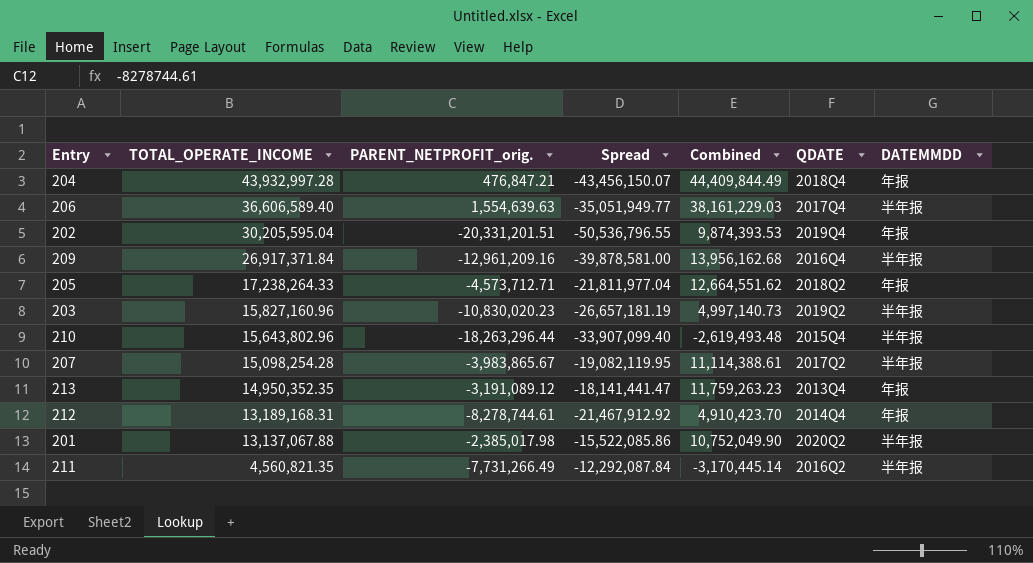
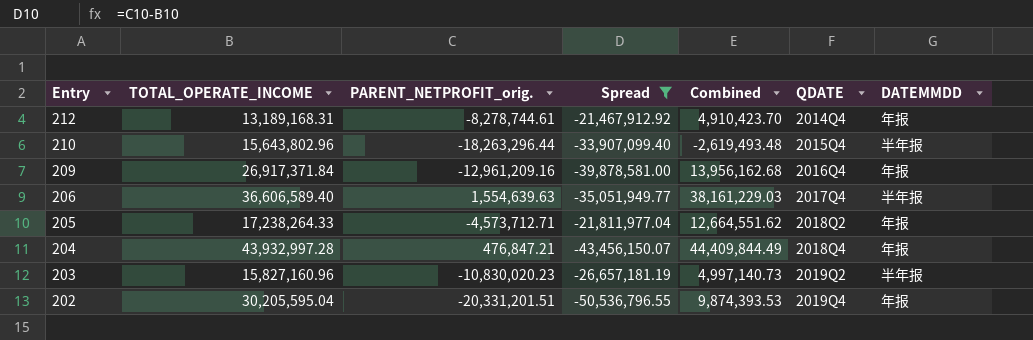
filter: none -> Spread <= -21,467,912.92
row order: TOTAL_OPERATE_INCOME descending -> Entry descending
209 | DATEMMDD: 半年报 -> 年报

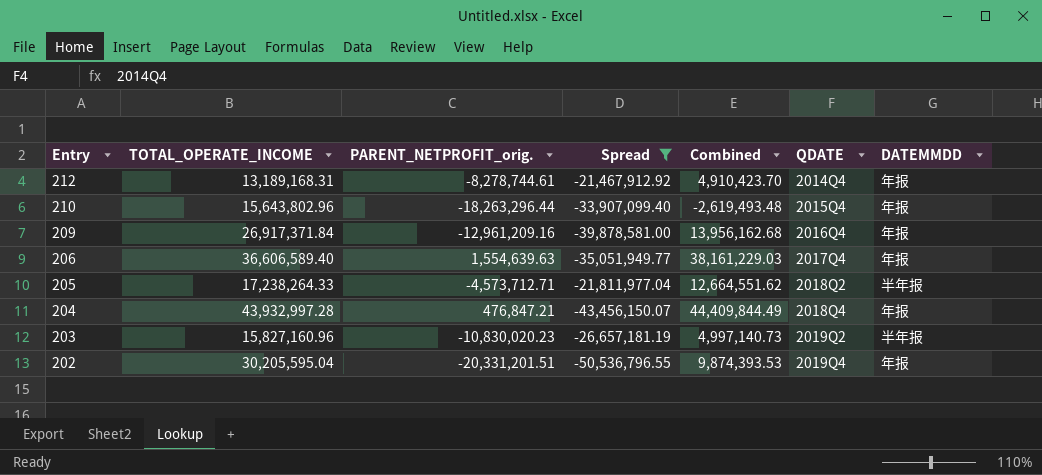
210 | DATEMMDD: 半年报 -> 年报
206 | DATEMMDD: 半年报 -> 年报
205 | DATEMMDD: 年报 -> 半年报

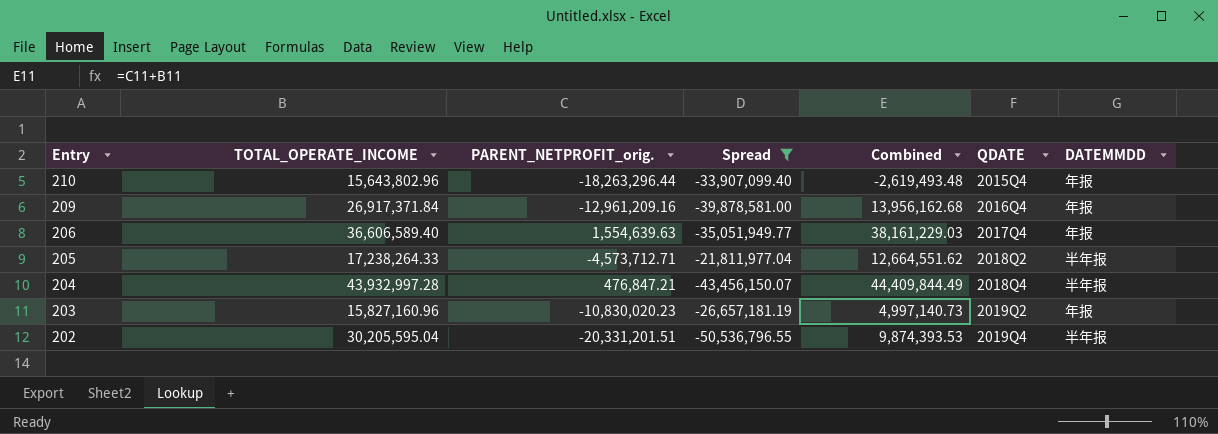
row 212: 13,189,168.31 | -8,278,744.61 | -21,467,912.92 | 4,910,423.70 | 2014Q4 | 年报 -> none
204 | DATEMMDD: 年报 -> 半年报
203 | DATEMMDD: 半年报 -> 年报
202 | DATEMMDD: 年报 -> 半年报

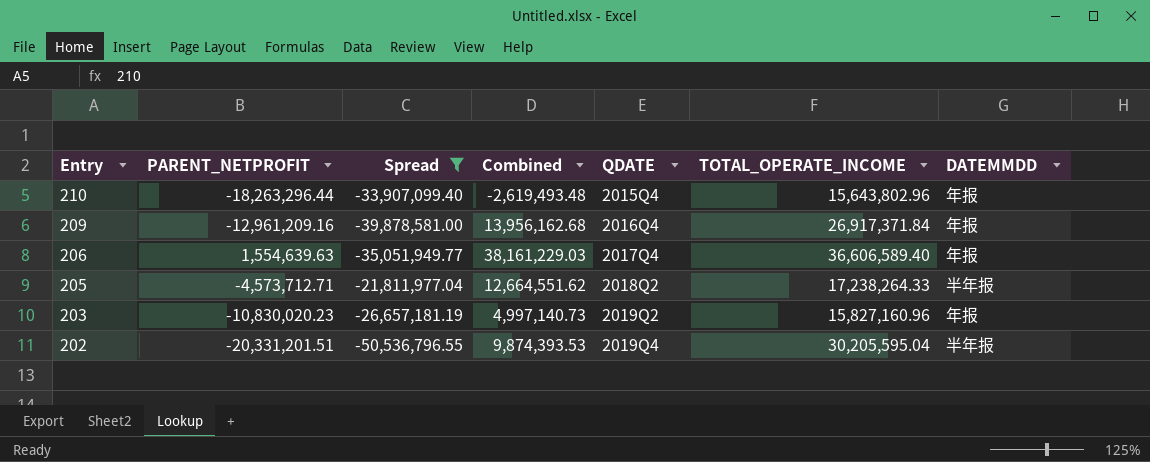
column name: PARENT_NETPROFIT_orig. -> PARENT_NETPROFIT
column TOTAL_OPERATE_INCOME | position: 2 -> 6
row 204: 43,932,997.28 | 476,847.21 | -43,456,150.07 | 44,409,844.49 | 2018Q4 | 半年报 -> none

